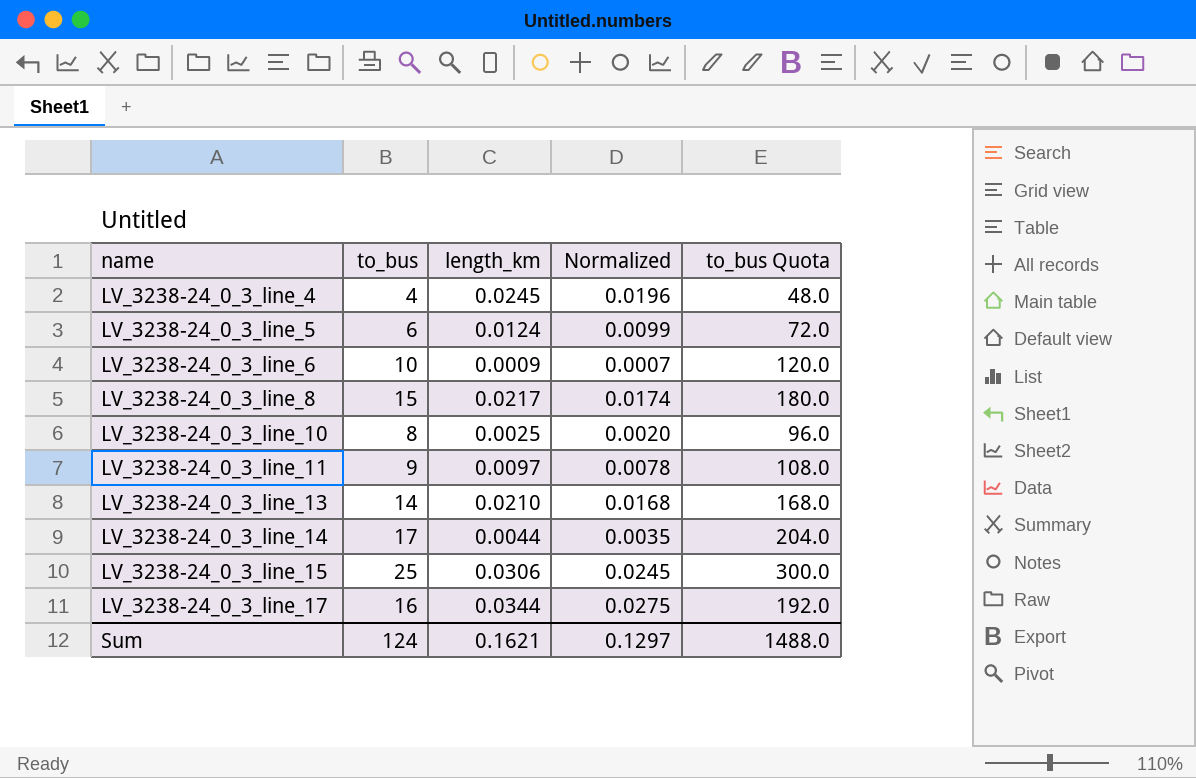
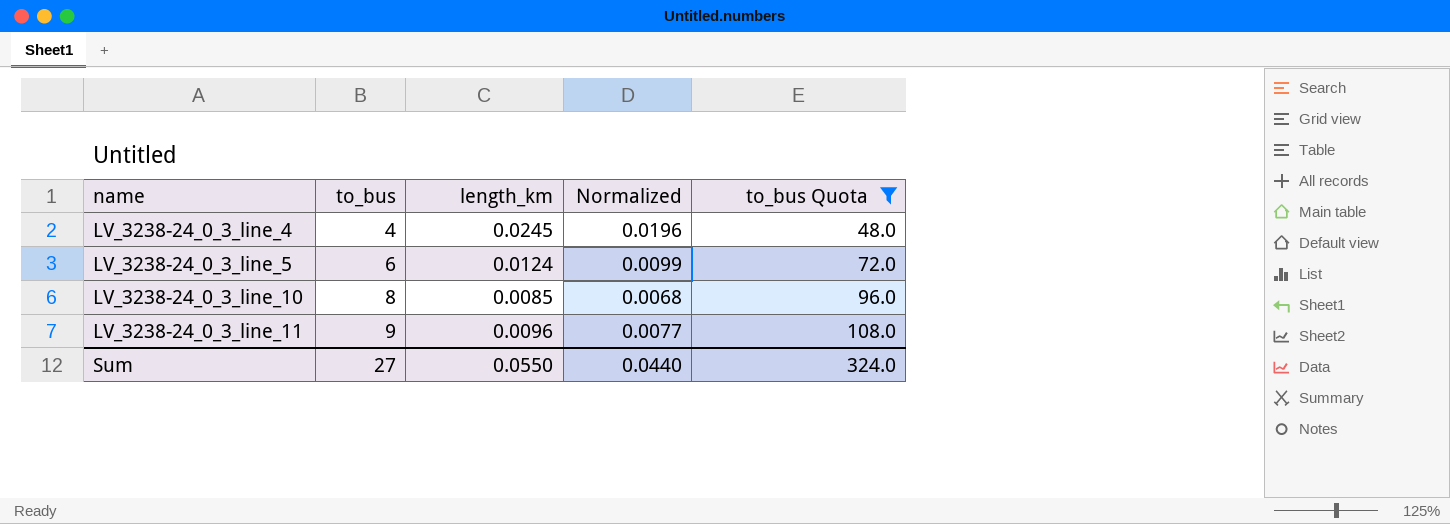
filter: none -> to_bus Quota <= 108.0
LV_3238-24_0_3_line_10 | length_km: 0.0025 -> 0.0085
LV_3238-24_0_3_line_10 | Normalized: 0.0020 -> 0.0068
LV_3238-24_0_3_line_11 | length_km: 0.0097 -> 0.0096
LV_3238-24_0_3_line_11 | Normalized: 0.0078 -> 0.0077
Sum | to_bus: 124 -> 27
Sum | length_km: 0.1621 -> 0.0550
Sum | Normalized: 0.1297 -> 0.0440
Sum | to_bus Quota: 1488.0 -> 324.0

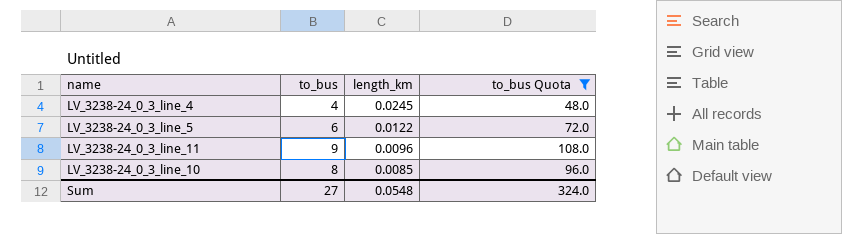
row order: name ascending -> length_km descending
column Normalized | formula: [length_km] * 0.8 -> none
LV_3238-24_0_3_line_5 | length_km: 0.0124 -> 0.0122
Sum | length_km: 0.0550 -> 0.0548

